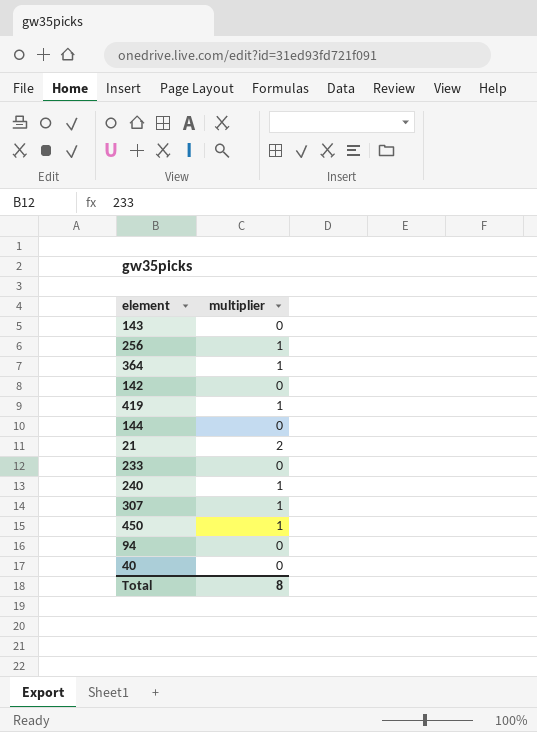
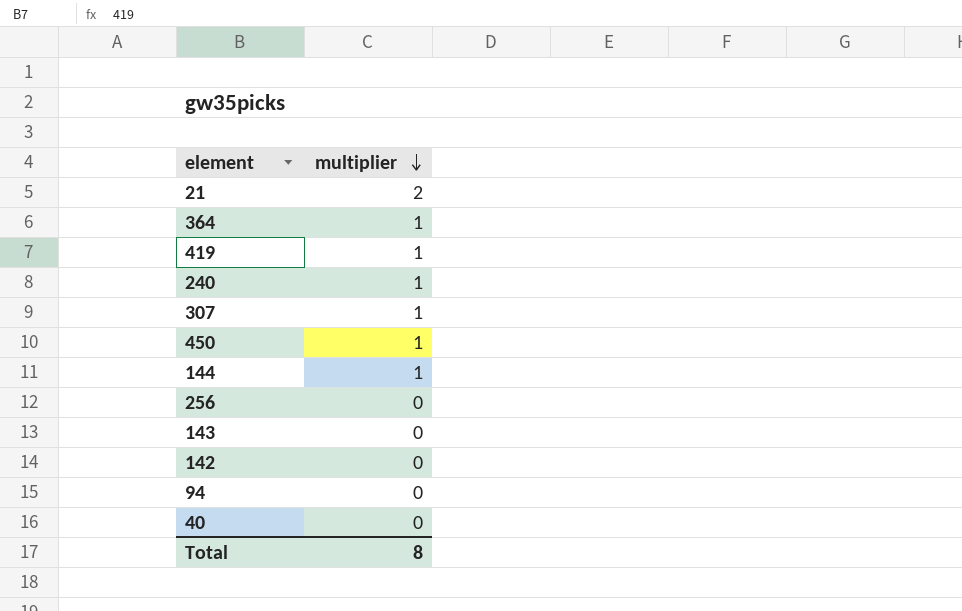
row order: none -> multiplier descending
row 233: 0 -> none
144 | multiplier: 0 -> 1
256 | multiplier: 1 -> 0

